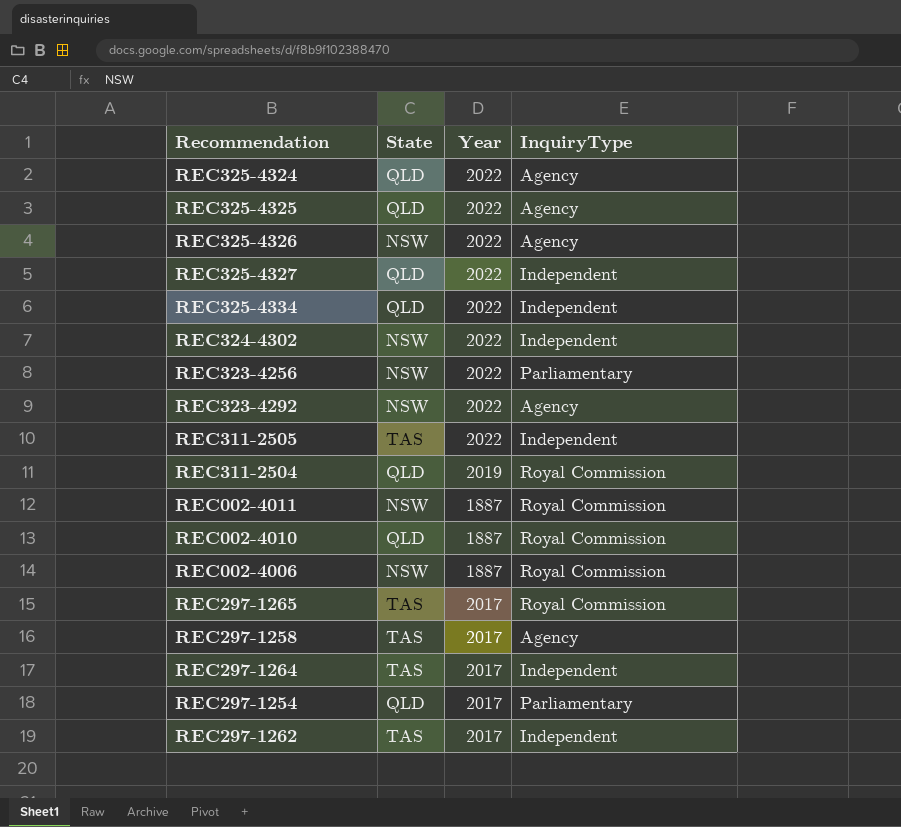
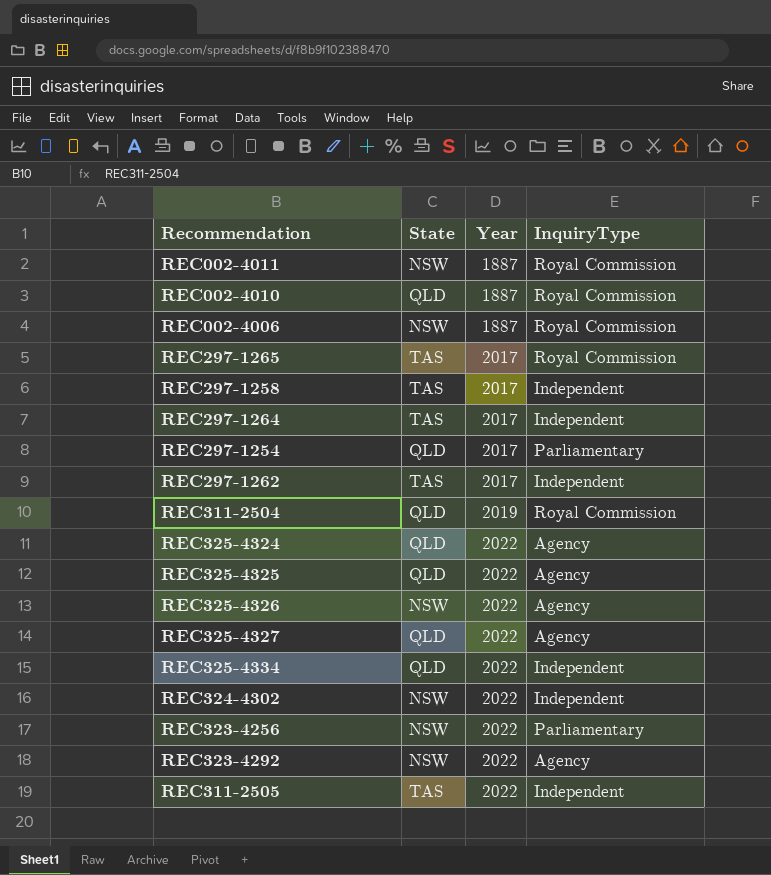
row order: none -> Year ascending
REC297-1258 | InquiryType: Agency -> Independent
REC325-4327 | InquiryType: Independent -> Agency

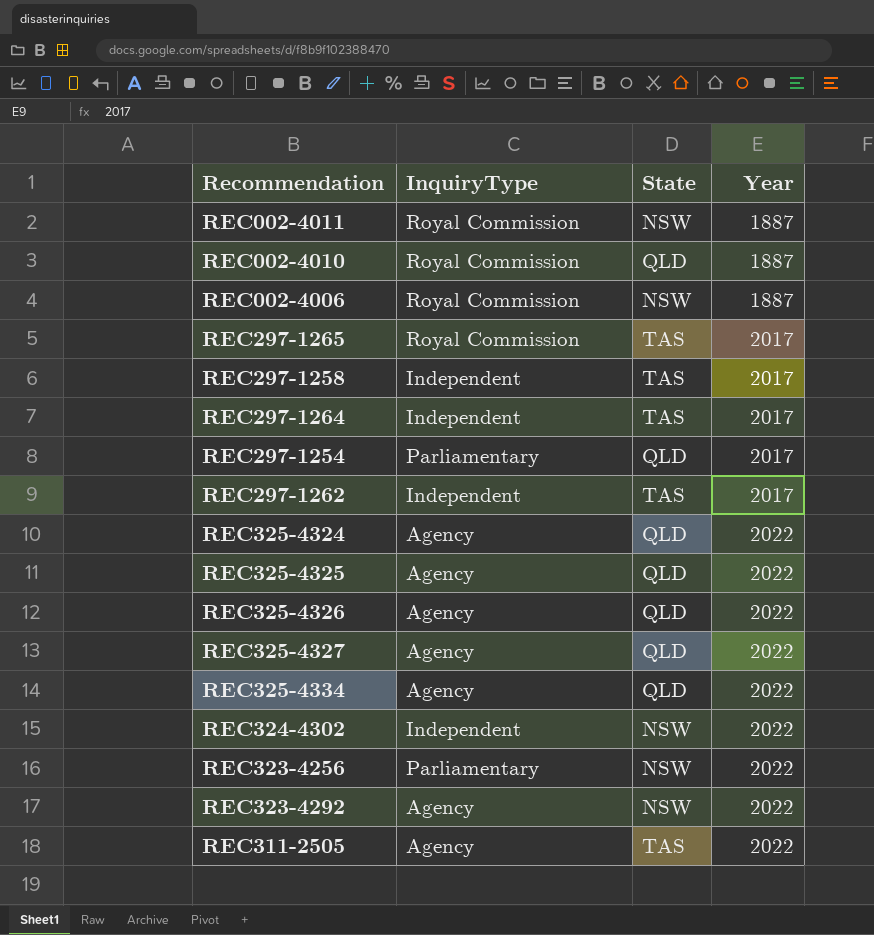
column InquiryType | position: 4 -> 2
row REC311-2504: QLD | 2019 | Royal Commission -> none
REC325-4326 | State: NSW -> QLD
REC325-4334 | InquiryType: Independent -> Agency
REC311-2505 | InquiryType: Independent -> Agency

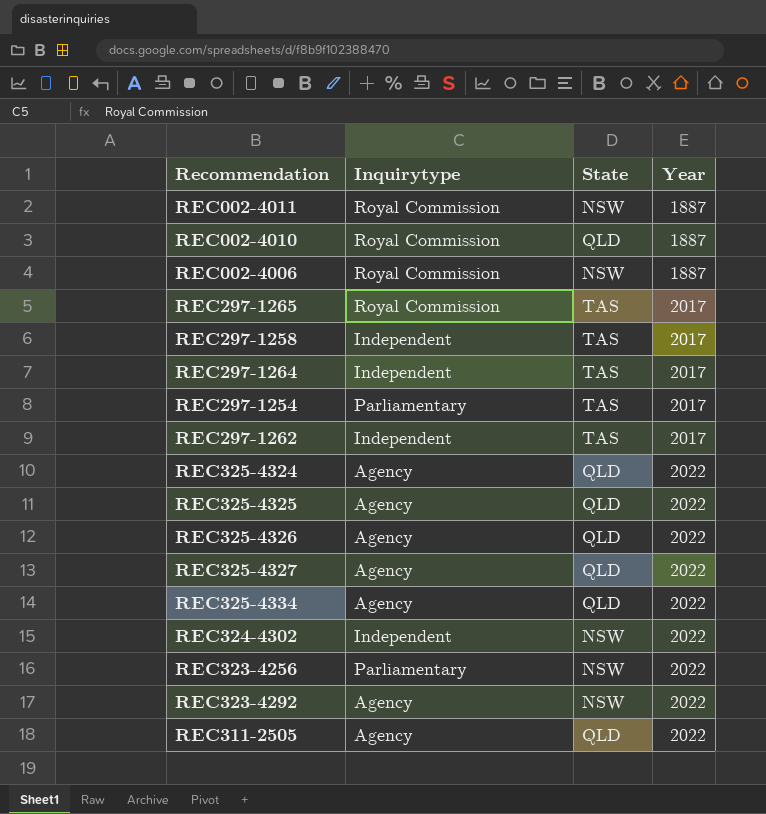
column name: InquiryType -> Inquirytype
REC297-1254 | State: QLD -> TAS
REC311-2505 | State: TAS -> QLD

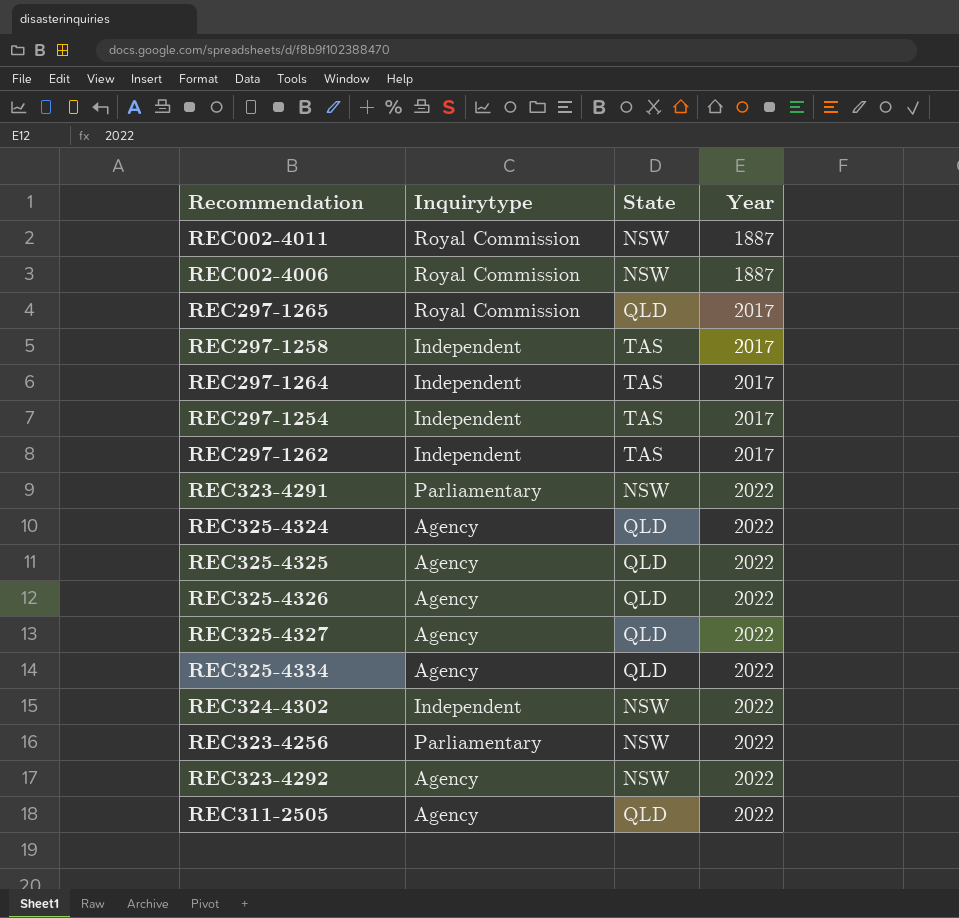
row REC002-4010: Royal Commission | QLD | 1887 -> none
REC297-1265 | State: TAS -> QLD
REC297-1254 | Inquirytype: Parliamentary -> Independent
row REC323-4291: none -> Parliamentary | NSW | 2022

